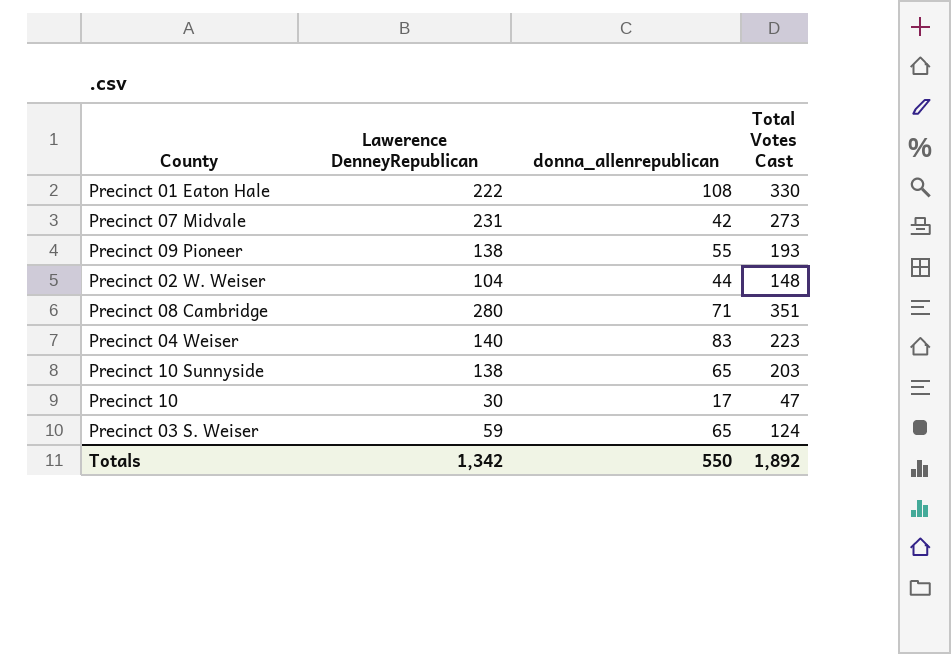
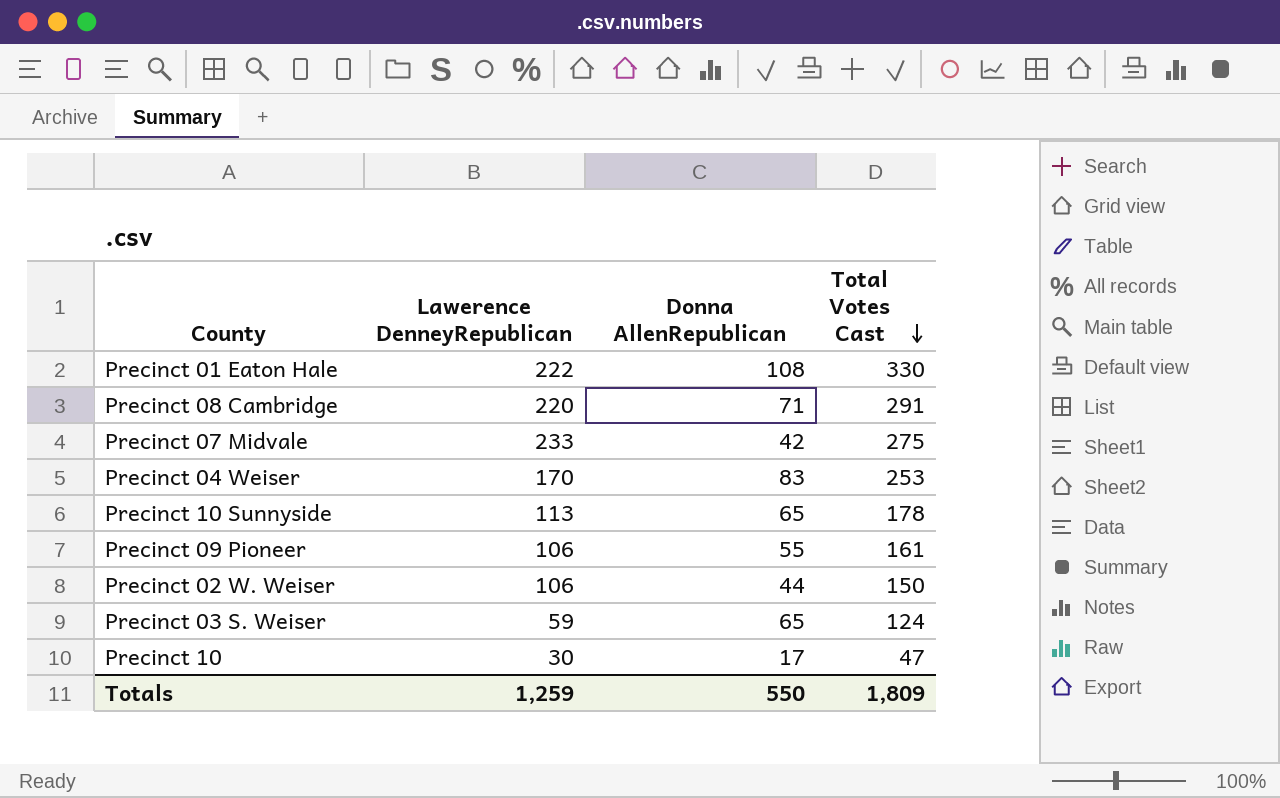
row order: none -> Total Votes Cast descending
column name: donna_allenrepublican -> Donna AllenRepublican
Precinct 08 Cambridge | Lawerence DenneyRepublican: 280 -> 220
Precinct 08 Cambridge | Total Votes Cast: 351 -> 291
Precinct 07 Midvale | Lawerence DenneyRepublican: 231 -> 233
Precinct 07 Midvale | Total Votes Cast: 273 -> 275
Precinct 04 Weiser | Lawerence DenneyRepublican: 140 -> 170
Precinct 04 Weiser | Total Votes Cast: 223 -> 253
Precinct 10 Sunnyside | Lawerence DenneyRepublican: 138 -> 113
Precinct 10 Sunnyside | Total Votes Cast: 203 -> 178
Precinct 09 Pioneer | Lawerence DenneyRepublican: 138 -> 106
Precinct 09 Pioneer | Total Votes Cast: 193 -> 161
Precinct 02 W. Weiser | Lawerence DenneyRepublican: 104 -> 106
Precinct 02 W. Weiser | Total Votes Cast: 148 -> 150
Totals | Lawerence DenneyRepublican: 1,342 -> 1,259
Totals | Total Votes Cast: 1,892 -> 1,809

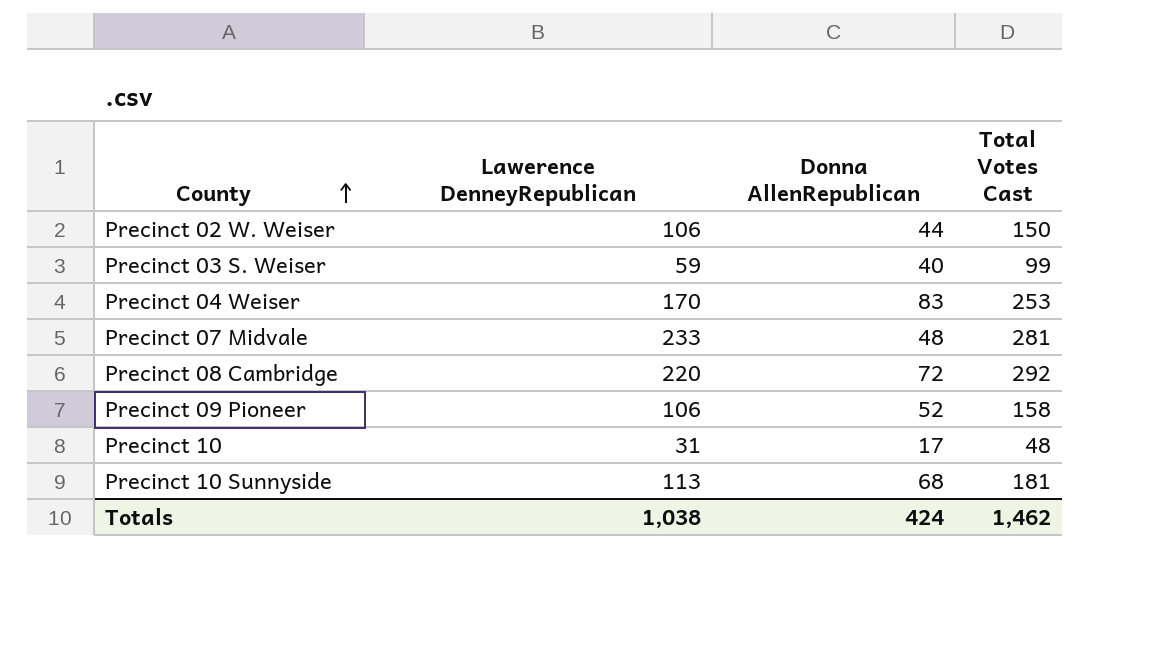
row order: Total Votes Cast descending -> County ascending
row Precinct 01 Eaton Hale: 222 | 108 | 330 -> none
Precinct 03 S. Weiser | Donna AllenRepublican: 65 -> 40
Precinct 03 S. Weiser | Total Votes Cast: 124 -> 99
Precinct 07 Midvale | Donna AllenRepublican: 42 -> 48
Precinct 07 Midvale | Total Votes Cast: 275 -> 281
Precinct 08 Cambridge | Donna AllenRepublican: 71 -> 72
Precinct 08 Cambridge | Total Votes Cast: 291 -> 292
Precinct 09 Pioneer | Donna AllenRepublican: 55 -> 52
Precinct 09 Pioneer | Total Votes Cast: 161 -> 158
Precinct 10 | Lawerence DenneyRepublican: 30 -> 31
Precinct 10 | Total Votes Cast: 47 -> 48
Precinct 10 Sunnyside | Donna AllenRepublican: 65 -> 68
Precinct 10 Sunnyside | Total Votes Cast: 178 -> 181
Totals | Lawerence DenneyRepublican: 1,259 -> 1,038
Totals | Donna AllenRepublican: 550 -> 424
Totals | Total Votes Cast: 1,809 -> 1,462

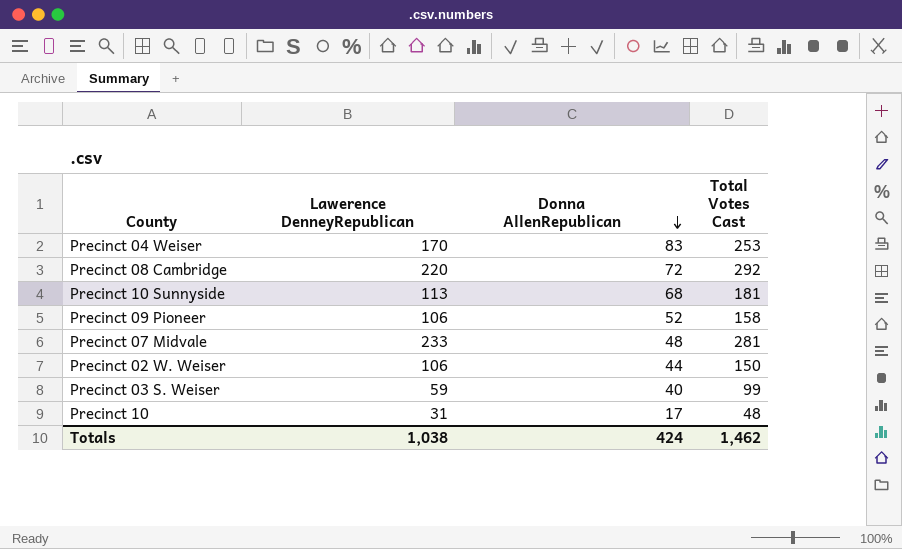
row order: County ascending -> Donna AllenRepublican descending

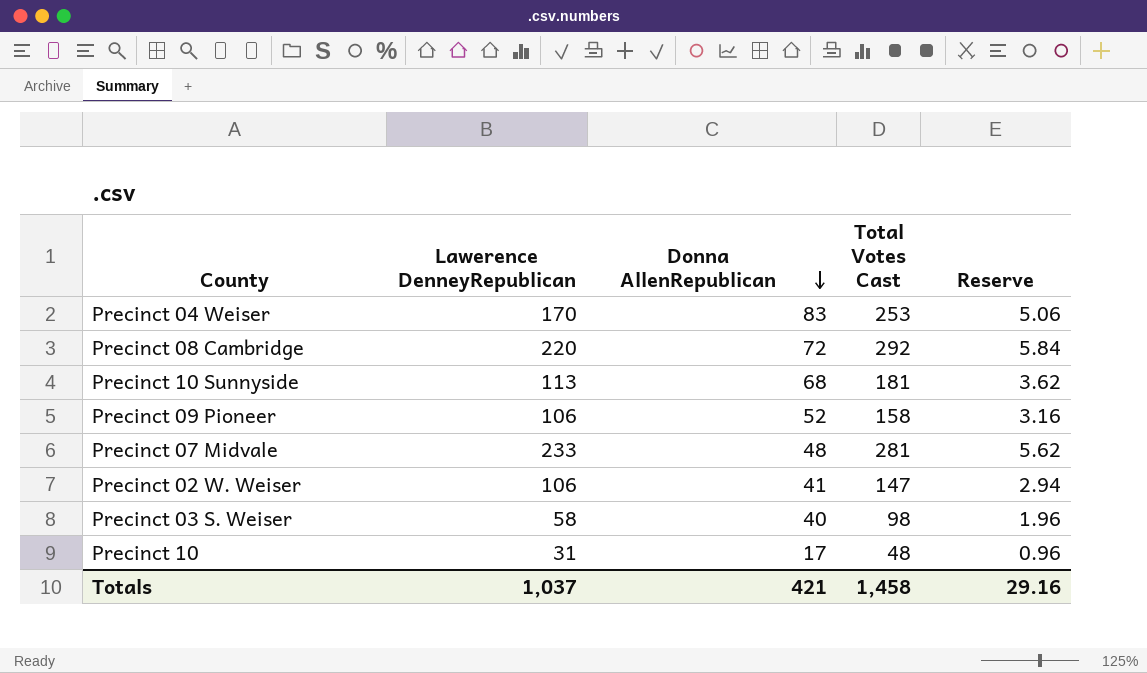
column Reserve | formula: none -> [Total Votes Cast] * 0.02
Precinct 02 W. Weiser | Donna AllenRepublican: 44 -> 41
Precinct 02 W. Weiser | Total Votes Cast: 150 -> 147
Precinct 03 S. Weiser | Lawerence DenneyRepublican: 59 -> 58
Precinct 03 S. Weiser | Total Votes Cast: 99 -> 98
Totals | Lawerence DenneyRepublican: 1,038 -> 1,037
Totals | Donna AllenRepublican: 424 -> 421
Totals | Total Votes Cast: 1,462 -> 1,458

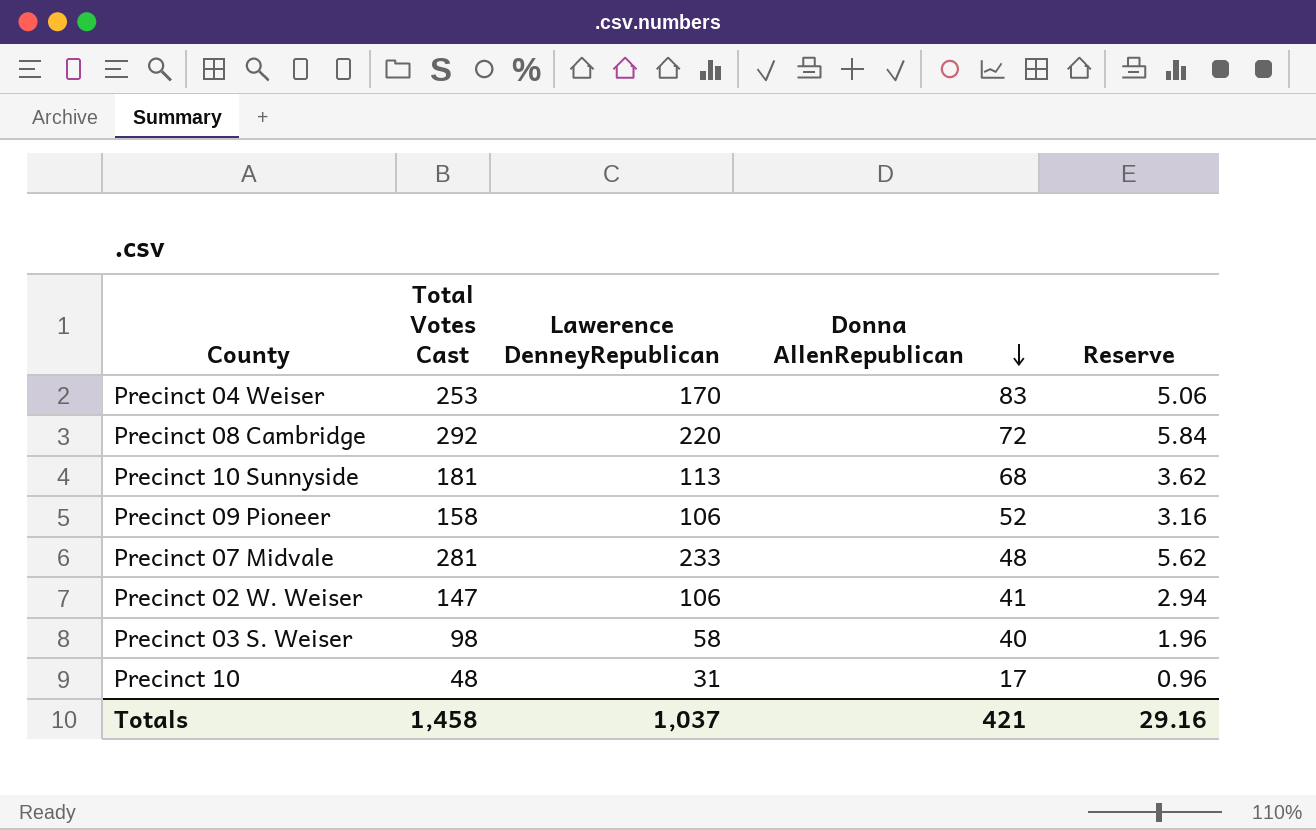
column Total Votes Cast | position: 4 -> 2

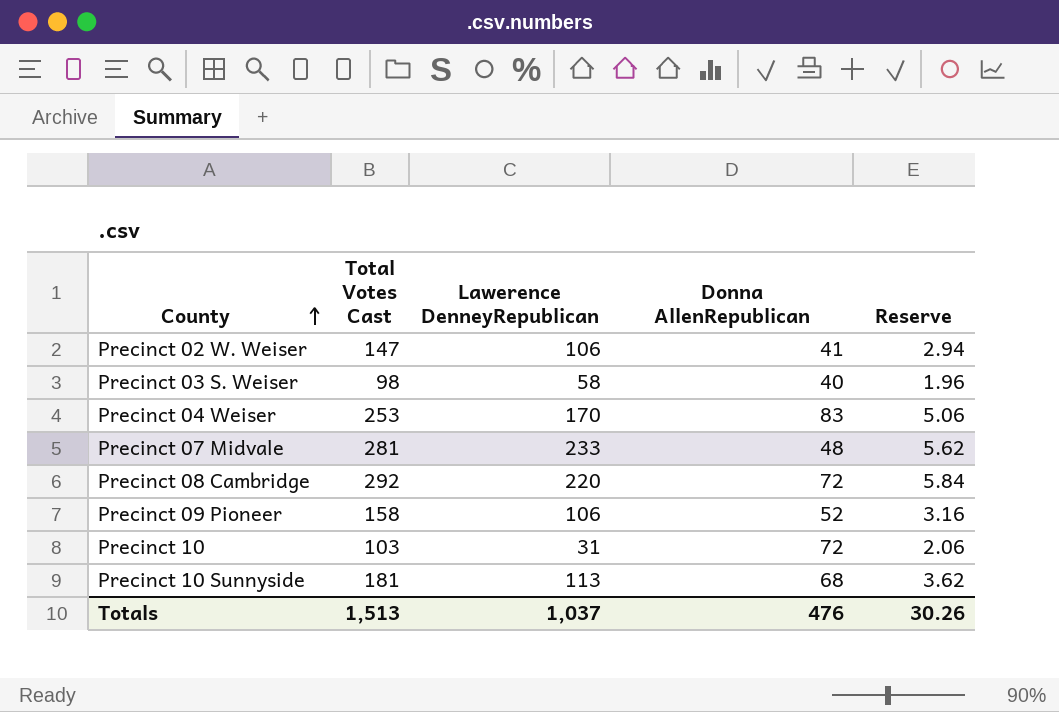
row order: Donna AllenRepublican descending -> County ascending
Precinct 10 | Total Votes Cast: 48 -> 103
Precinct 10 | Donna AllenRepublican: 17 -> 72
Precinct 10 | Reserve: 0.96 -> 2.06
Totals | Total Votes Cast: 1,458 -> 1,513
Totals | Donna AllenRepublican: 421 -> 476
Totals | Reserve: 29.16 -> 30.26

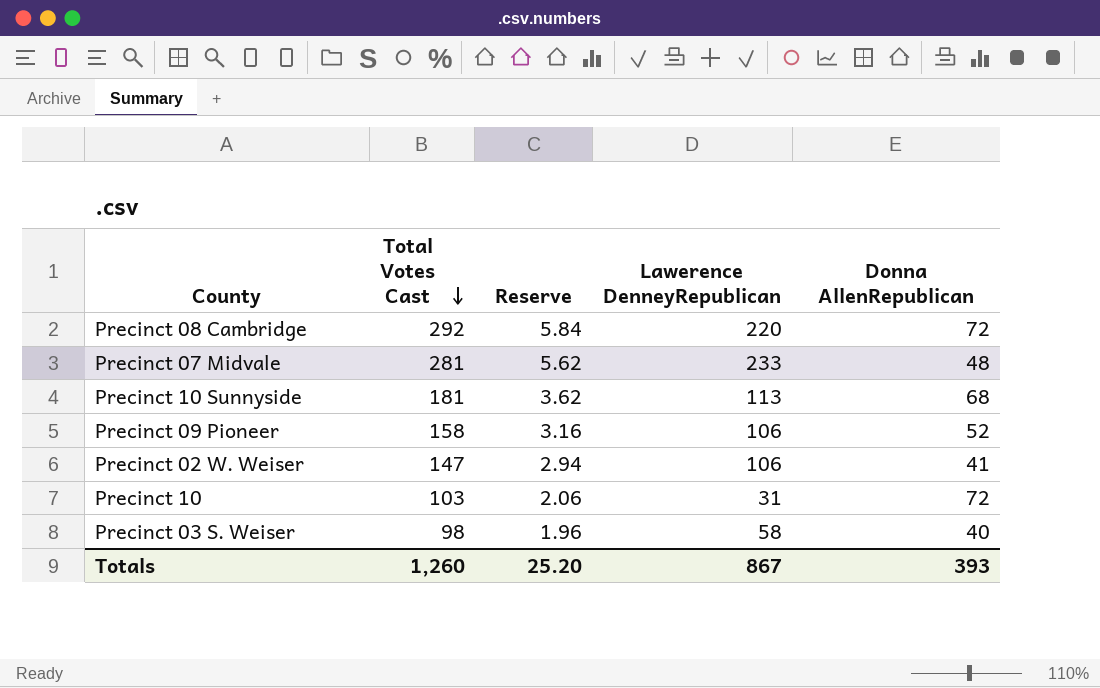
row order: County ascending -> Total Votes Cast descending
column Reserve | position: 5 -> 3
row Precinct 04 Weiser: 253 | 170 | 83 | 5.06 -> none
Totals | Total Votes Cast: 1,513 -> 1,260
Totals | Reserve: 30.26 -> 25.20
Totals | Lawerence DenneyRepublican: 1,037 -> 867
Totals | Donna AllenRepublican: 476 -> 393

